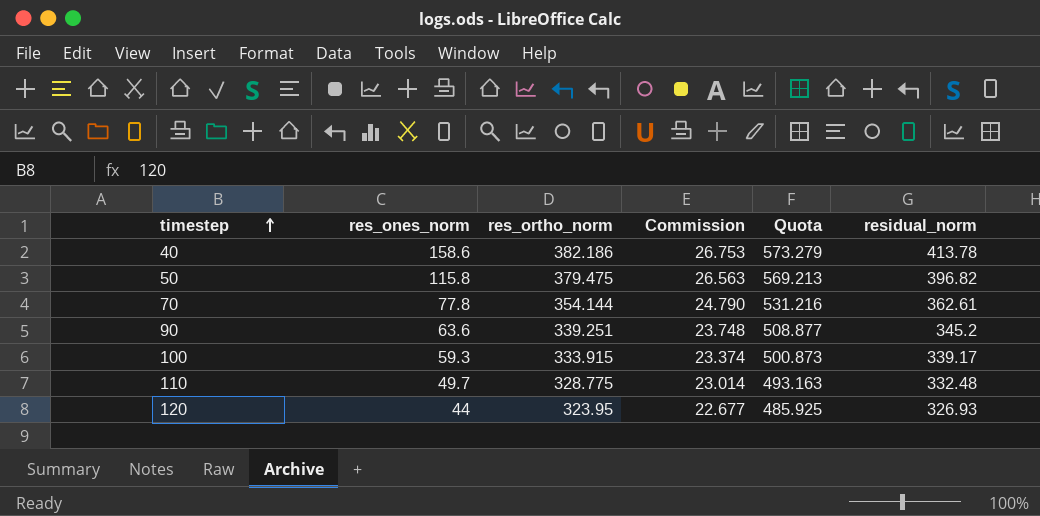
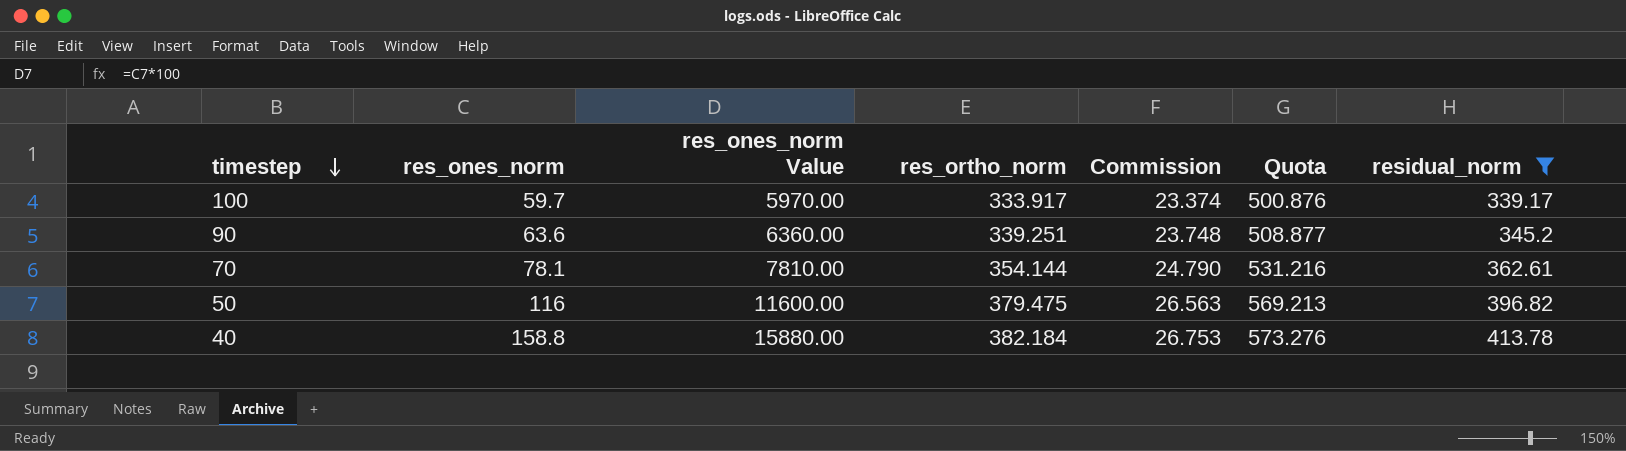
filter: none -> residual_norm >= 339.17
row order: timestep ascending -> timestep descending
column res_ones_norm Value | formula: none -> [res_ones_norm] * 100
100 | res_ones_norm: 59.3 -> 59.7
100 | res_ortho_norm: 333.915 -> 333.917
100 | Quota: 500.873 -> 500.876
70 | res_ones_norm: 77.8 -> 78.1
50 | res_ones_norm: 115.8 -> 116
40 | res_ones_norm: 158.6 -> 158.8
40 | res_ortho_norm: 382.186 -> 382.184
40 | Quota: 573.279 -> 573.276

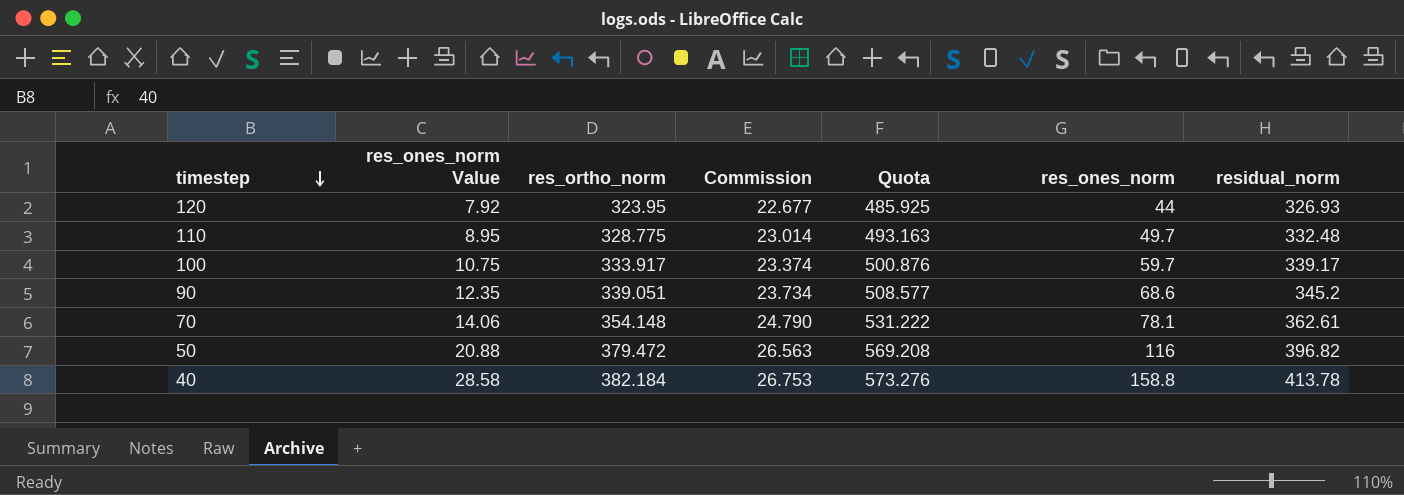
filter: residual_norm >= 339.17 -> none
column res_ones_norm Value | formula: [res_ones_norm] * 100 -> [res_ones_norm] * 0.18
column res_ones_norm | position: 2 -> 6
90 | res_ortho_norm: 339.251 -> 339.051
90 | Commission: 23.748 -> 23.734
90 | Quota: 508.877 -> 508.577
90 | res_ones_norm: 63.6 -> 68.6
70 | res_ortho_norm: 354.144 -> 354.148
70 | Quota: 531.216 -> 531.222
50 | res_ortho_norm: 379.475 -> 379.472
50 | Quota: 569.213 -> 569.208

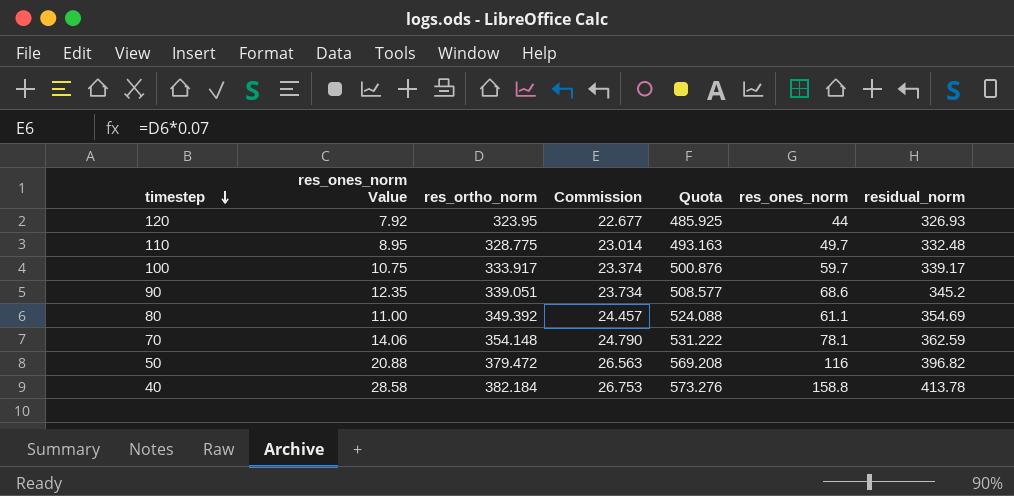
row 80: none -> 11.00 | 349.392 | 24.457 | 524.088 | 61.1 | 354.69
70 | residual_norm: 362.61 -> 362.59

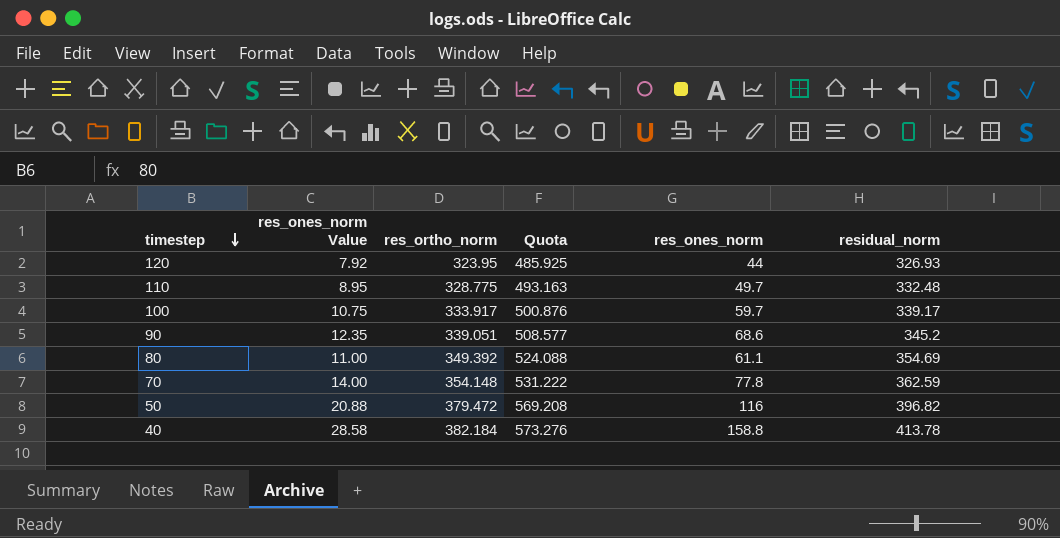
column Commission | formula: [res_ortho_norm] * 0.07 -> none
70 | res_ones_norm Value: 14.06 -> 14.00
70 | res_ones_norm: 78.1 -> 77.8

